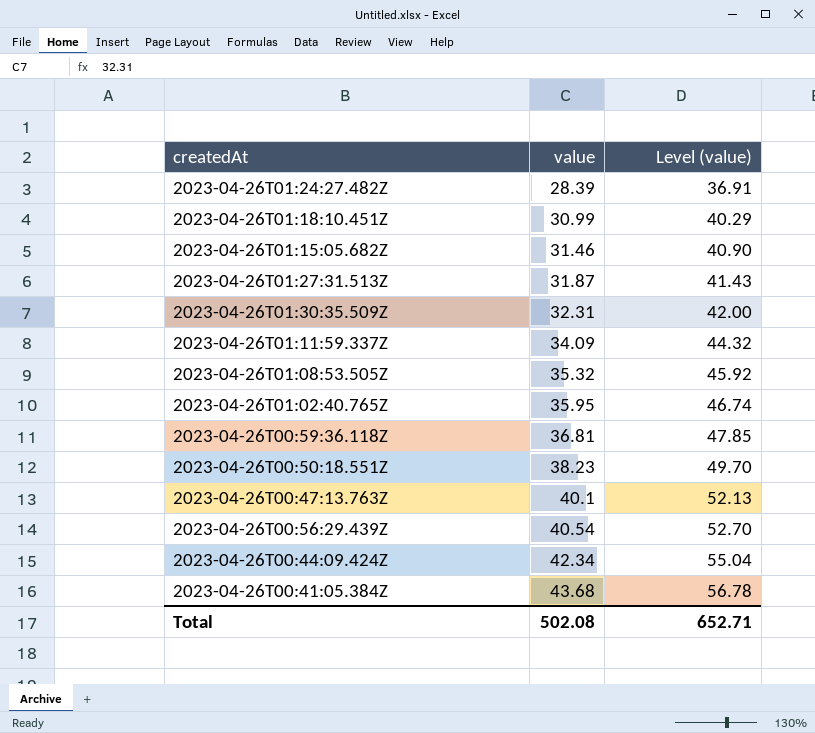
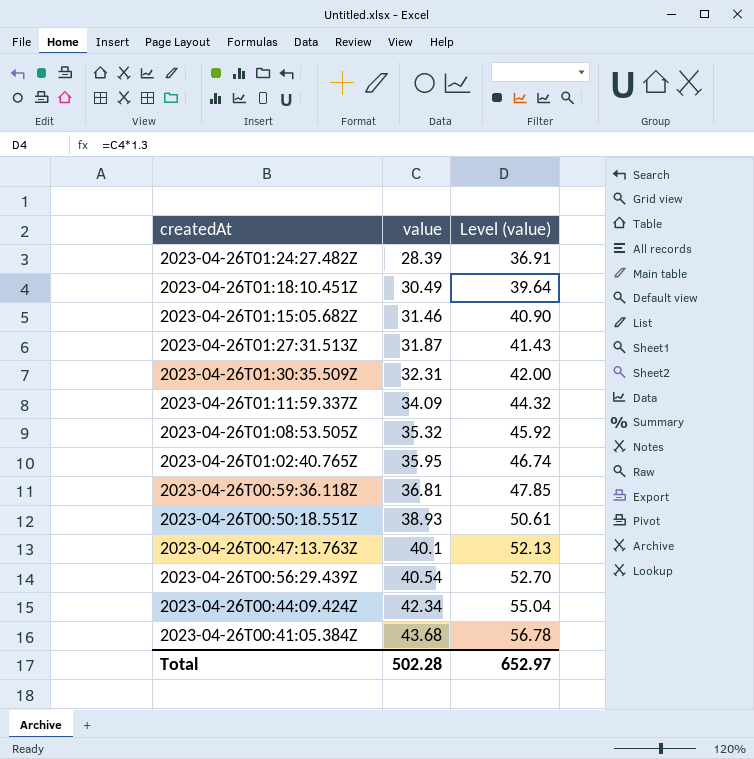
2023-04-26T01:18:10.451Z | value: 30.99 -> 30.49
2023-04-26T01:18:10.451Z | Level (value): 40.29 -> 39.64
2023-04-26T00:50:18.551Z | value: 38.23 -> 38.93
2023-04-26T00:50:18.551Z | Level (value): 49.70 -> 50.61
Total | value: 502.08 -> 502.28
Total | Level (value): 652.71 -> 652.97

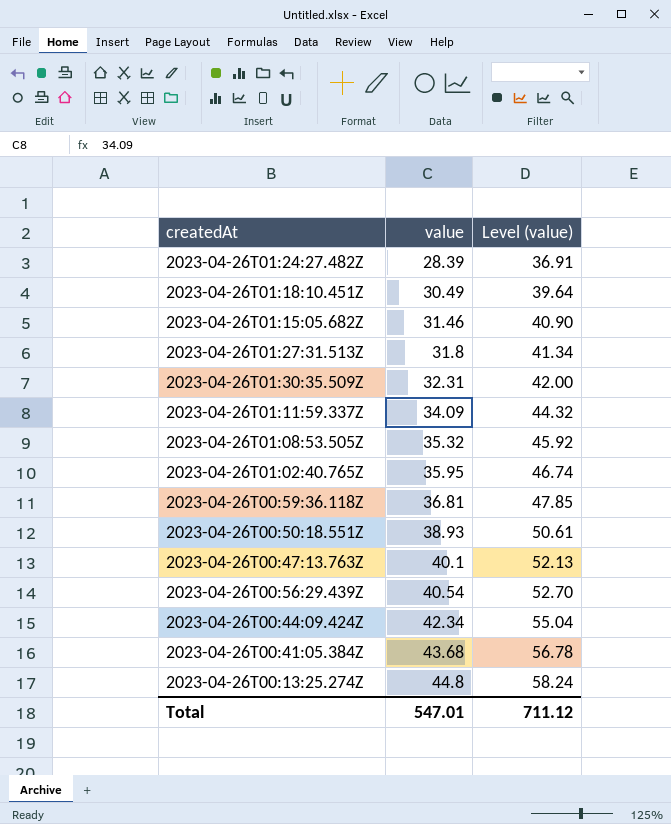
2023-04-26T01:27:31.513Z | value: 31.87 -> 31.8
2023-04-26T01:27:31.513Z | Level (value): 41.43 -> 41.34
row 2023-04-26T00:13:25.274Z: none -> 44.8 | 58.24
Total | value: 502.28 -> 547.01
Total | Level (value): 652.97 -> 711.12

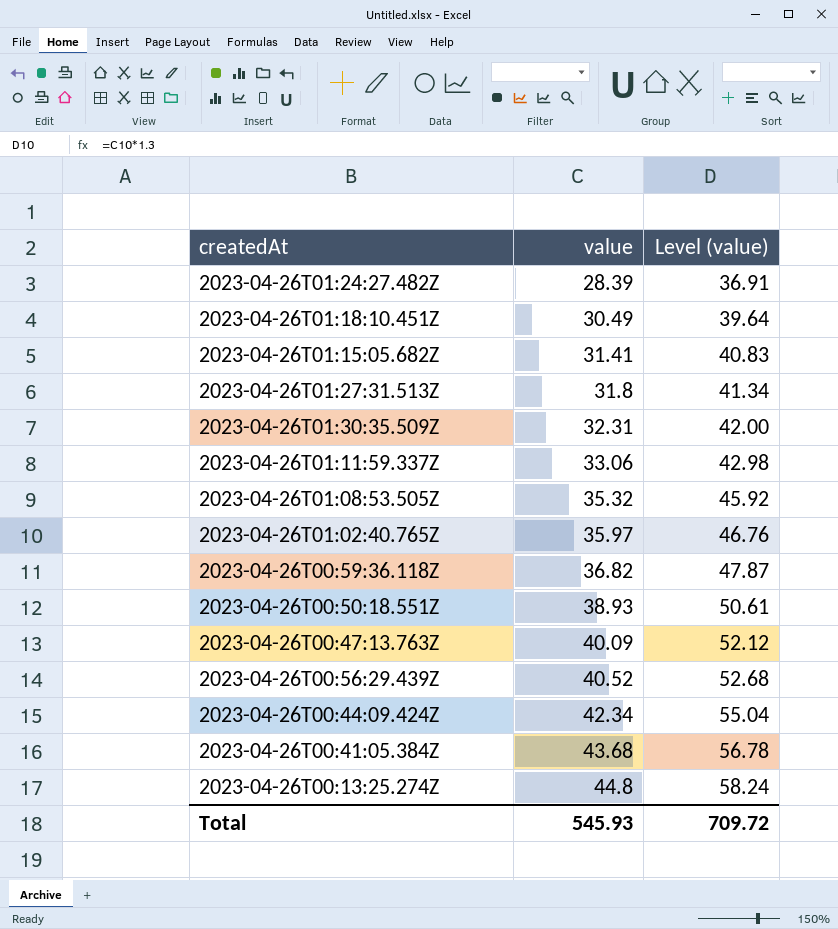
2023-04-26T01:15:05.682Z | value: 31.46 -> 31.41
2023-04-26T01:15:05.682Z | Level (value): 40.90 -> 40.83
2023-04-26T01:11:59.337Z | value: 34.09 -> 33.06
2023-04-26T01:11:59.337Z | Level (value): 44.32 -> 42.98
2023-04-26T01:02:40.765Z | value: 35.95 -> 35.97
2023-04-26T01:02:40.765Z | Level (value): 46.74 -> 46.76
2023-04-26T00:59:36.118Z | value: 36.81 -> 36.82
2023-04-26T00:59:36.118Z | Level (value): 47.85 -> 47.87
2023-04-26T00:47:13.763Z | value: 40.1 -> 40.09
2023-04-26T00:47:13.763Z | Level (value): 52.13 -> 52.12
2023-04-26T00:56:29.439Z | value: 40.54 -> 40.52
2023-04-26T00:56:29.439Z | Level (value): 52.70 -> 52.68
Total | value: 547.01 -> 545.93
Total | Level (value): 711.12 -> 709.72

